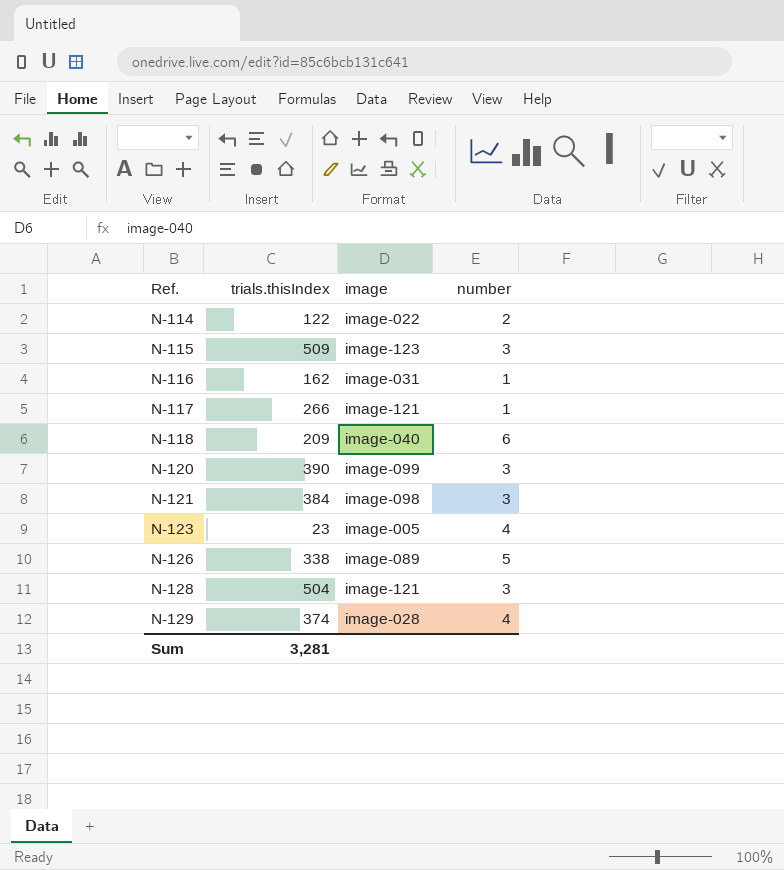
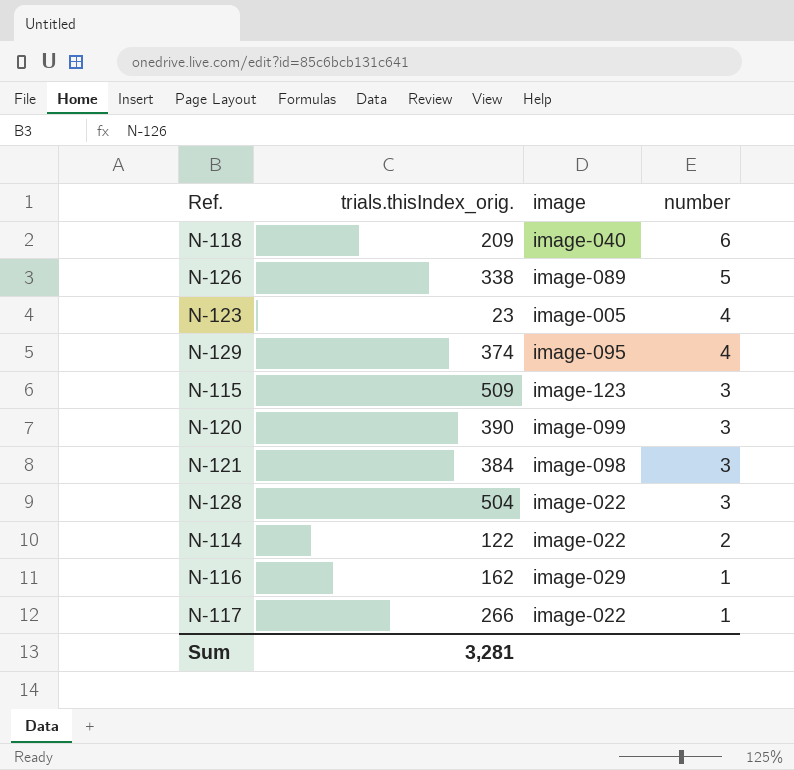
row order: Ref. ascending -> number descending
column name: trials.thisIndex -> trials.thisIndex_orig.
N-129 | image: image-028 -> image-095
N-128 | image: image-121 -> image-022
N-116 | image: image-031 -> image-029
N-117 | image: image-121 -> image-022

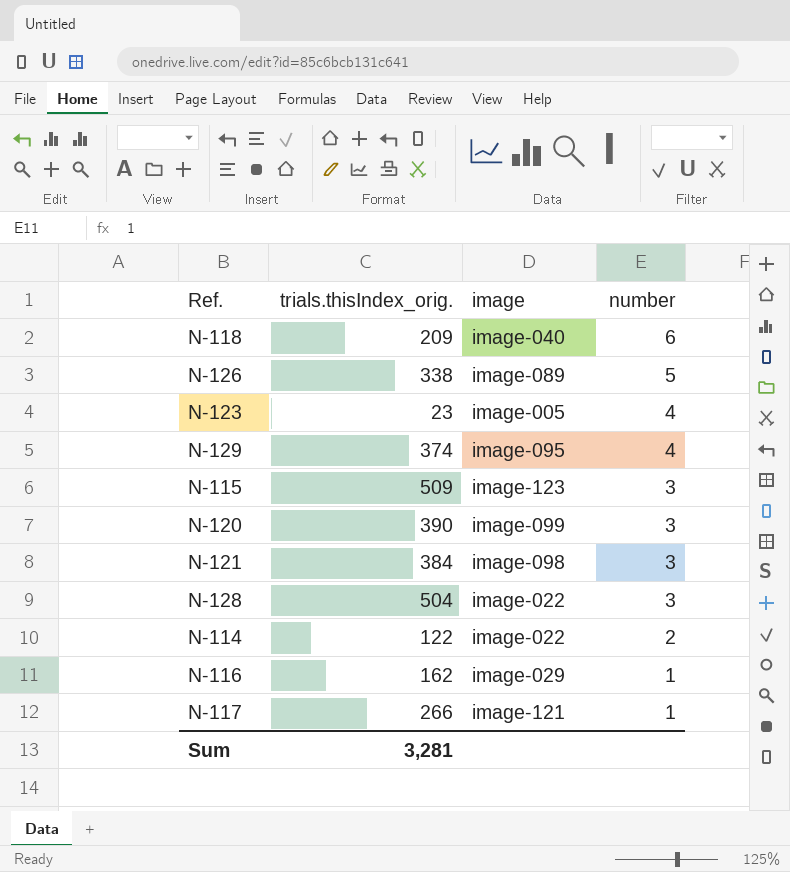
N-117 | image: image-022 -> image-121

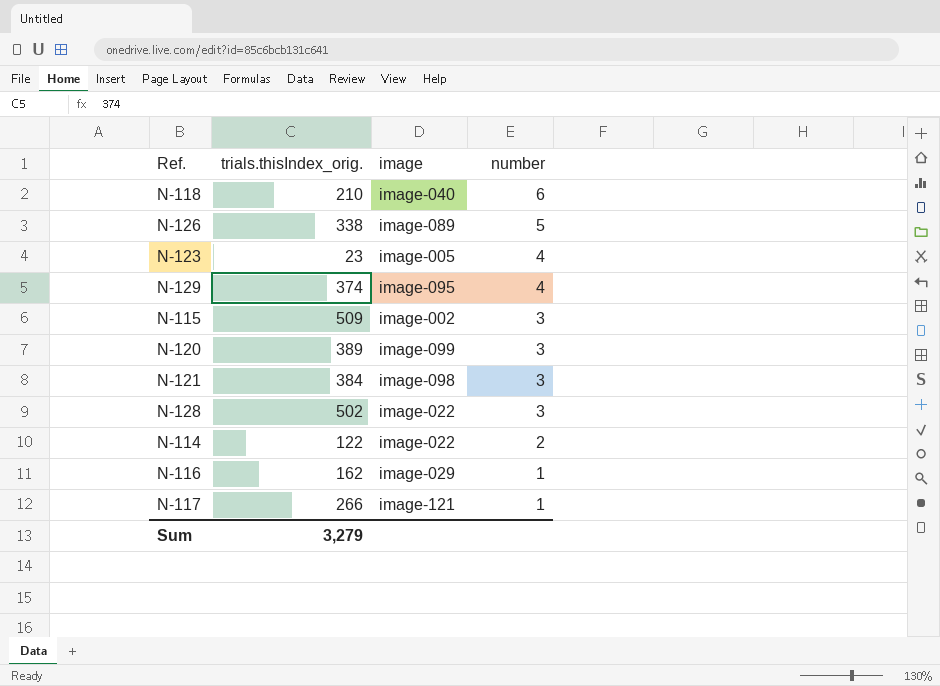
N-118 | trials.thisIndex_orig.: 209 -> 210
N-115 | image: image-123 -> image-002
N-120 | trials.thisIndex_orig.: 390 -> 389
N-128 | trials.thisIndex_orig.: 504 -> 502
Sum | trials.thisIndex_orig.: 3,281 -> 3,279

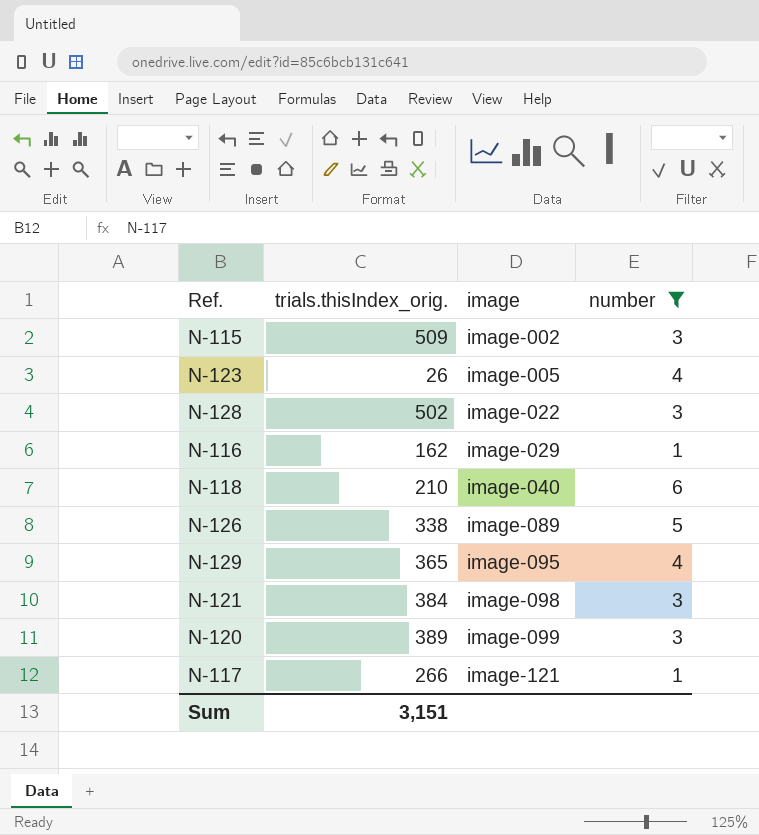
filter: none -> number != 2
row order: number descending -> image ascending
N-123 | trials.thisIndex_orig.: 23 -> 26
N-129 | trials.thisIndex_orig.: 374 -> 365
Sum | trials.thisIndex_orig.: 3,279 -> 3,151

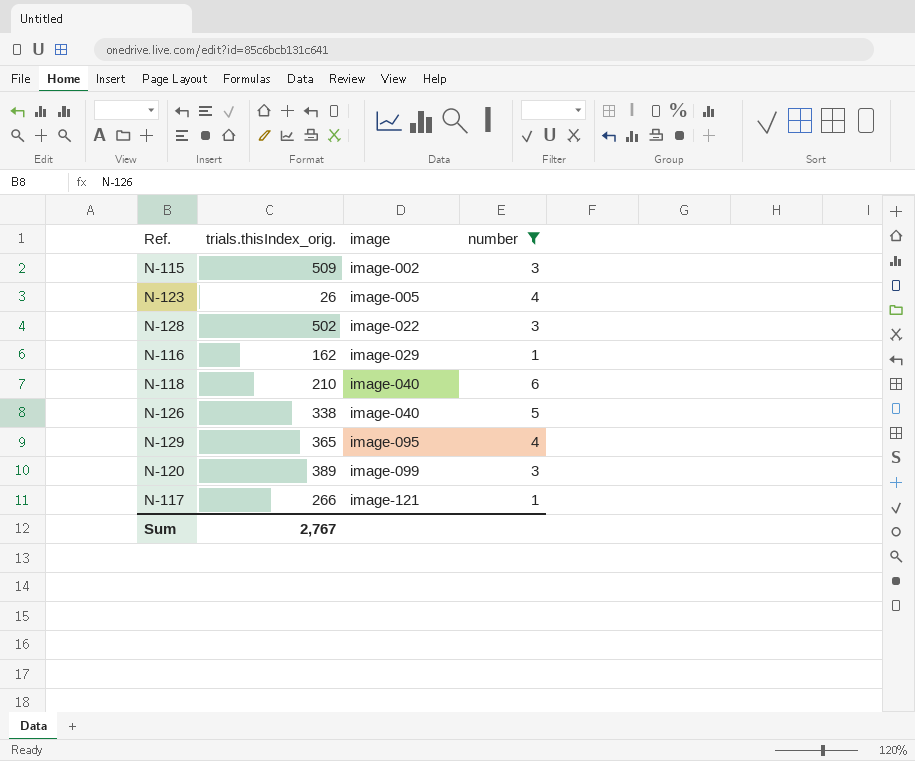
row N-121: 384 | image-098 | 3 -> none
N-126 | image: image-089 -> image-040
Sum | trials.thisIndex_orig.: 3,151 -> 2,767

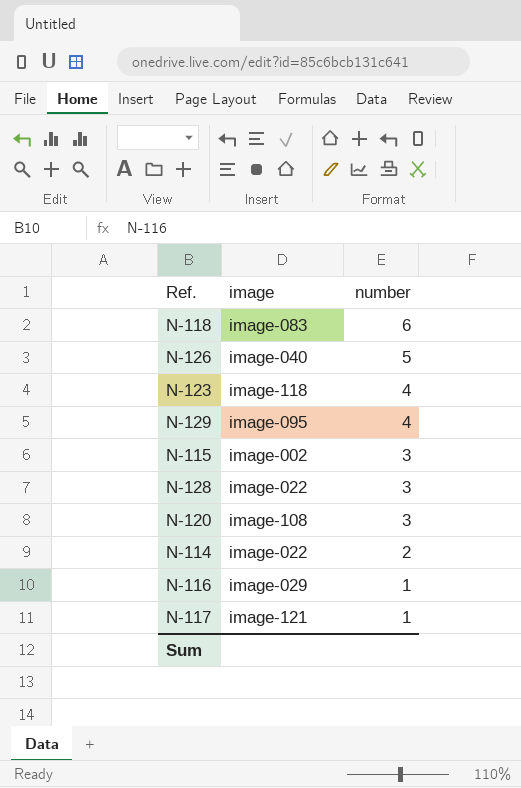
filter: number != 2 -> none
row order: image ascending -> number descending
column trials.thisIndex_orig. | position: 2 -> none
N-118 | image: image-040 -> image-083
N-123 | image: image-005 -> image-118
N-120 | image: image-099 -> image-108

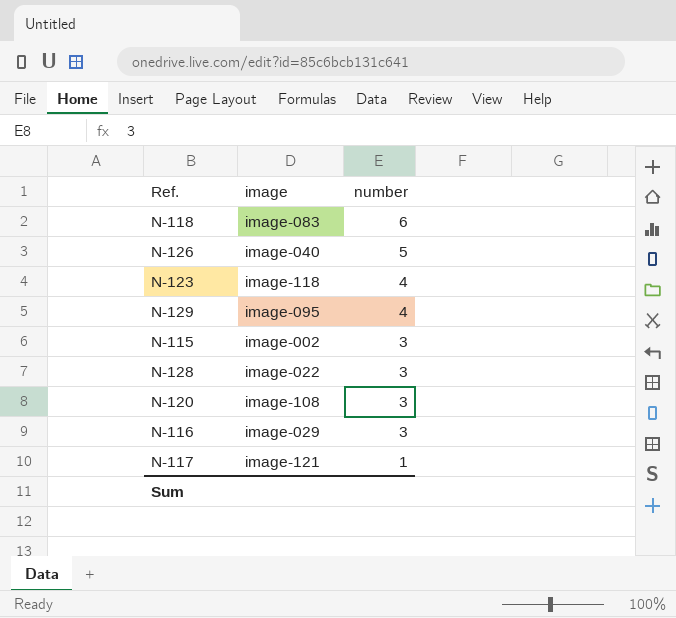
row N-114: image-022 | 2 -> none
N-116 | number: 1 -> 3

